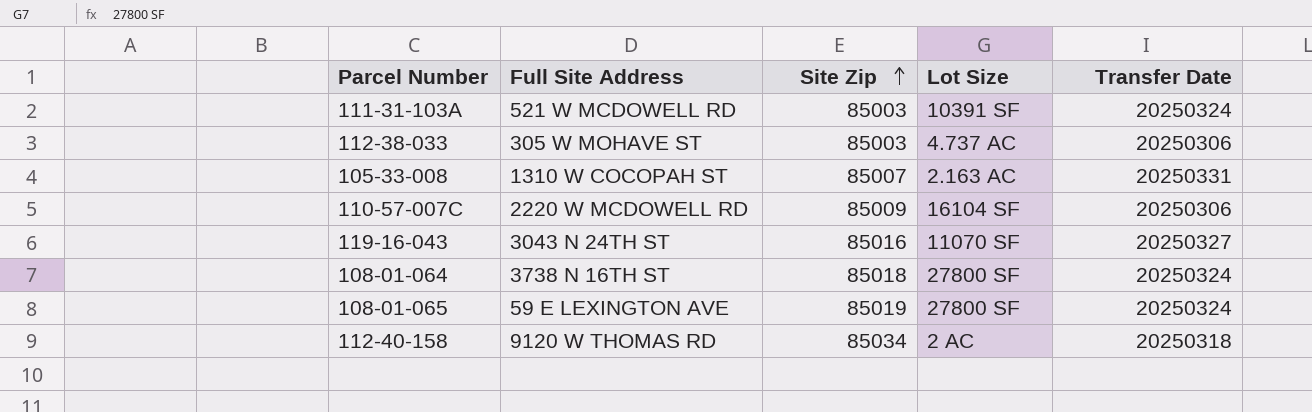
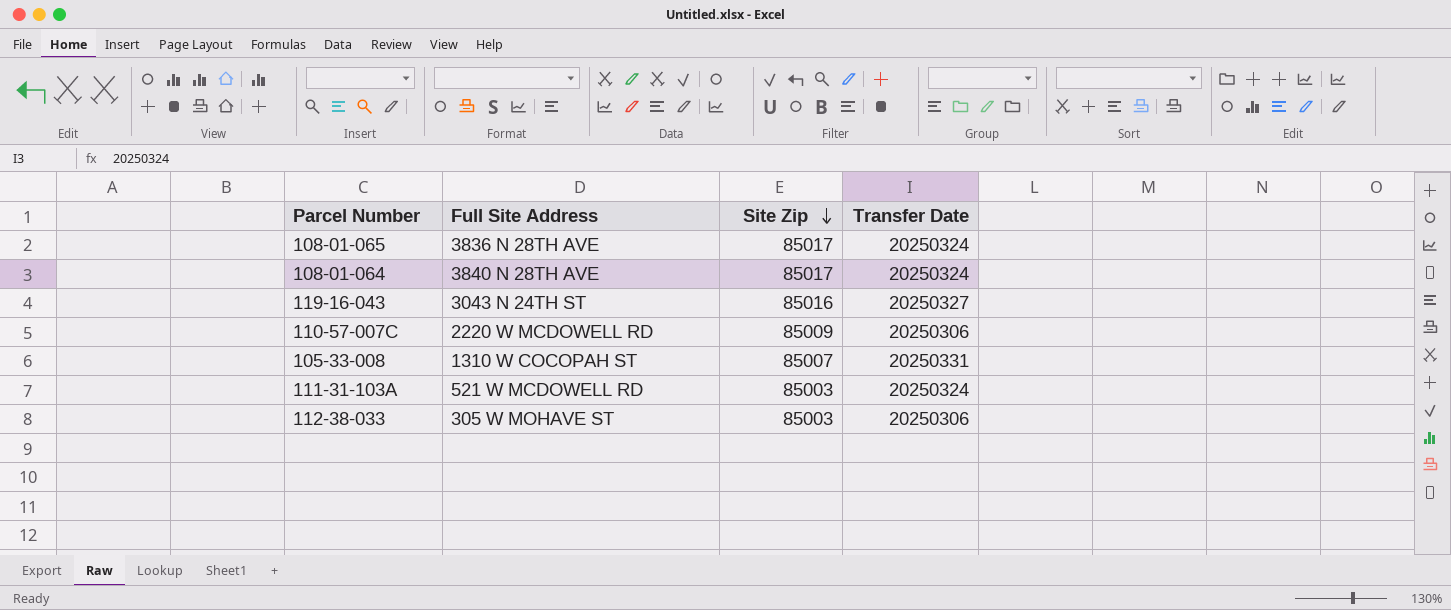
row order: Site Zip ascending -> Site Zip descending
column Lot Size | position: 4 -> none
row 112-40-158: 9120 W THOMAS RD | 85034 | 2 AC | 20250318 -> none
108-01-065 | Full Site Address: 59 E LEXINGTON AVE -> 3836 N 28TH AVE
108-01-065 | Site Zip: 85019 -> 85017
108-01-064 | Full Site Address: 3738 N 16TH ST -> 3840 N 28TH AVE
108-01-064 | Site Zip: 85018 -> 85017

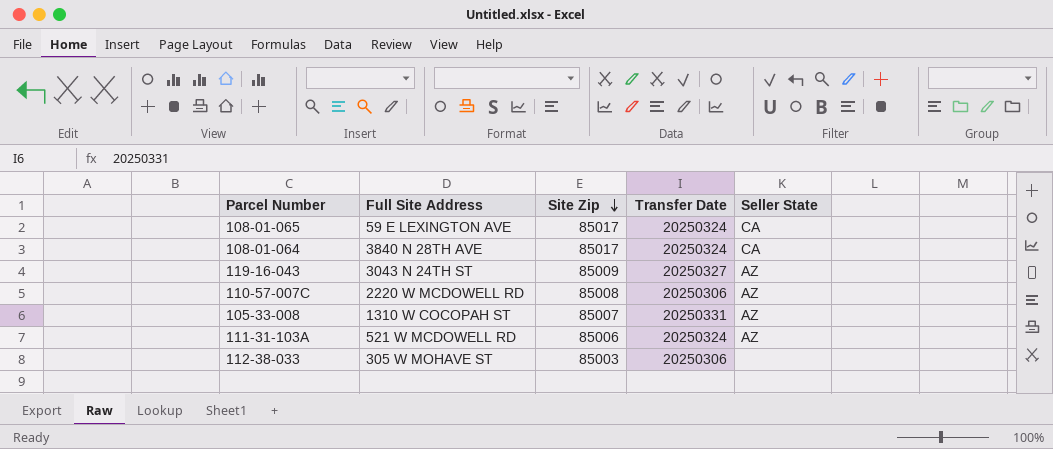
column Seller State | position: none -> 5
108-01-065 | Full Site Address: 3836 N 28TH AVE -> 59 E LEXINGTON AVE
119-16-043 | Site Zip: 85016 -> 85009
110-57-007C | Site Zip: 85009 -> 85008
111-31-103A | Site Zip: 85003 -> 85006

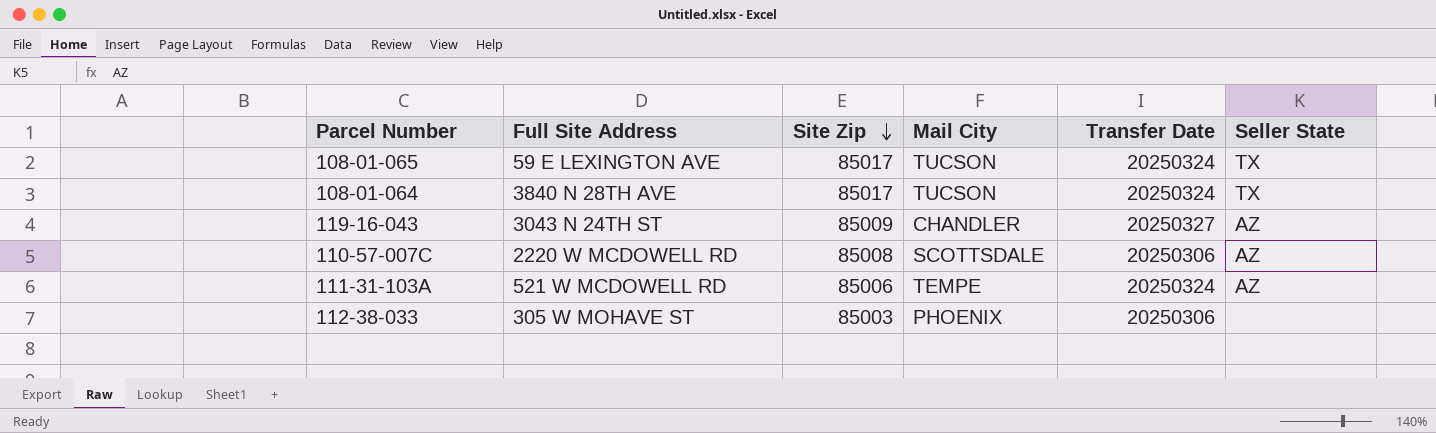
column Mail City | position: none -> 4
row 105-33-008: 1310 W COCOPAH ST | 85007 | 20250331 | AZ -> none
108-01-065 | Seller State: CA -> TX
108-01-064 | Seller State: CA -> TX

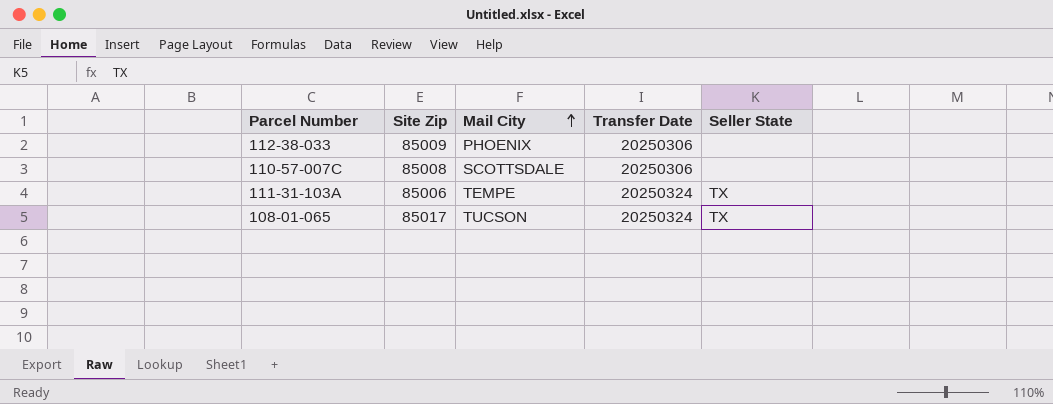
row order: Site Zip descending -> Mail City ascending
column Full Site Address | position: 2 -> none
row 108-01-064: 3840 N 28TH AVE | 85017 | TUCSON | 20250324 | TX -> none
row 119-16-043: 3043 N 24TH ST | 85009 | CHANDLER | 20250327 | AZ -> none
112-38-033 | Site Zip: 85003 -> 85009
110-57-007C | Seller State: AZ -> none
111-31-103A | Seller State: AZ -> TX

